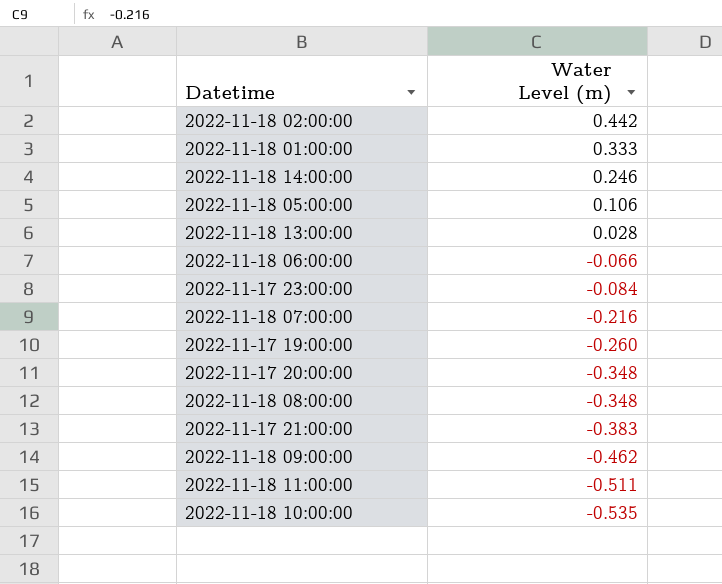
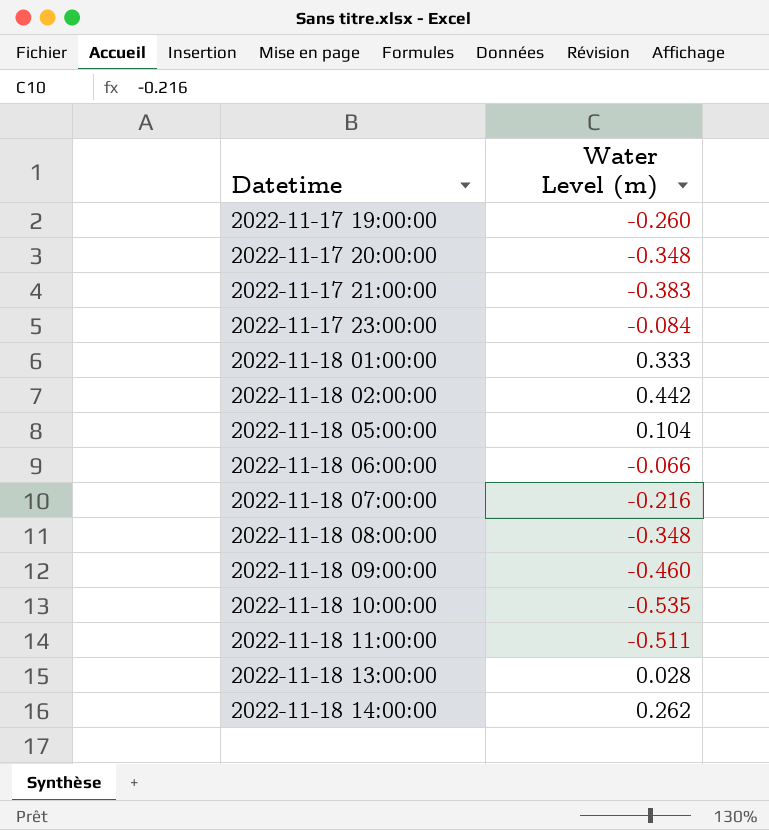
row order: Water Level (m) descending -> Datetime ascending
2022-11-18 05:00:00 | Water Level (m): 0.106 -> 0.104
2022-11-18 09:00:00 | Water Level (m): -0.462 -> -0.460
2022-11-18 14:00:00 | Water Level (m): 0.246 -> 0.262

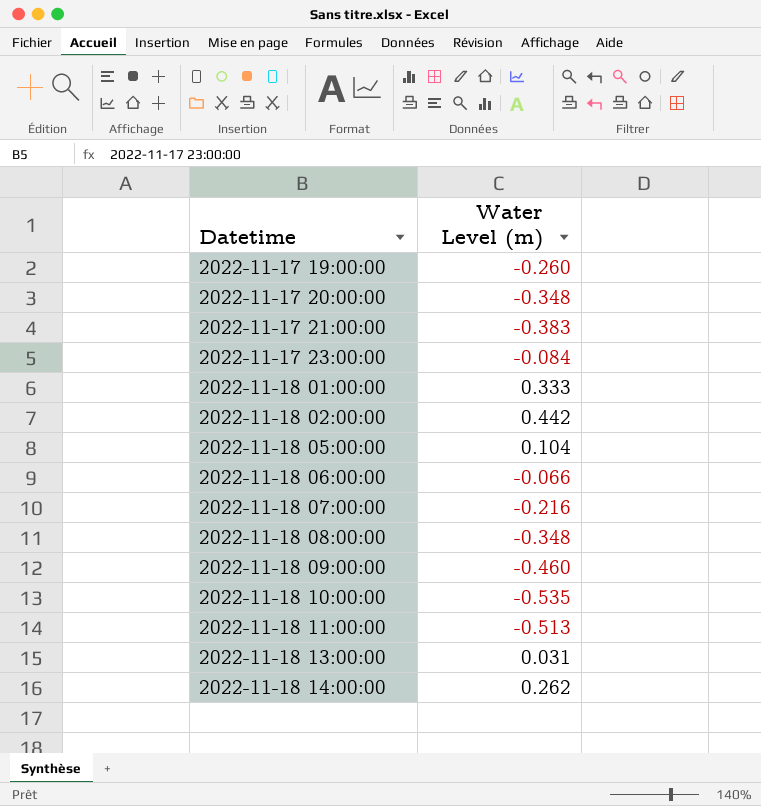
2022-11-18 11:00:00 | Water Level (m): -0.511 -> -0.513
2022-11-18 13:00:00 | Water Level (m): 0.028 -> 0.031

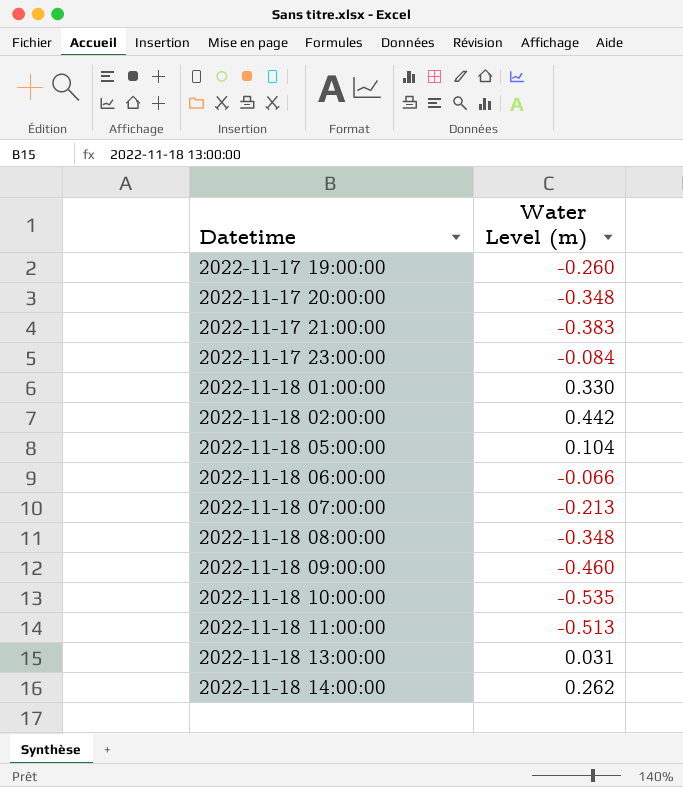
2022-11-18 01:00:00 | Water Level (m): 0.333 -> 0.330
2022-11-18 07:00:00 | Water Level (m): -0.216 -> -0.213

